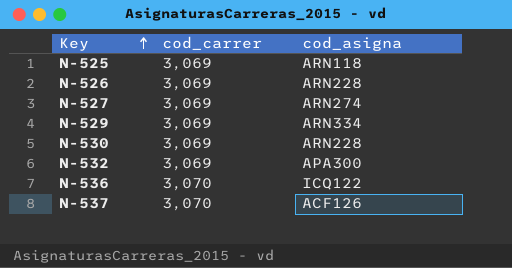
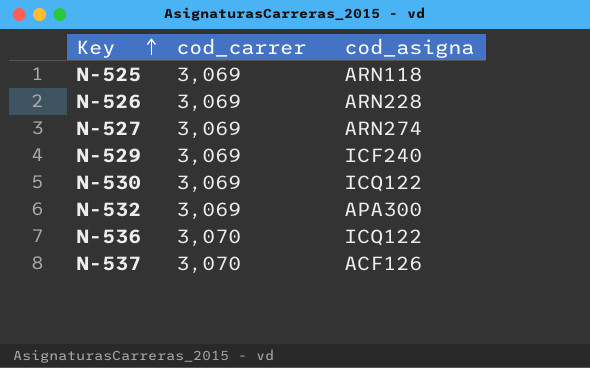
N-529 | cod_asigna: ARN334 -> ICF240
N-530 | cod_asigna: ARN228 -> ICQ122

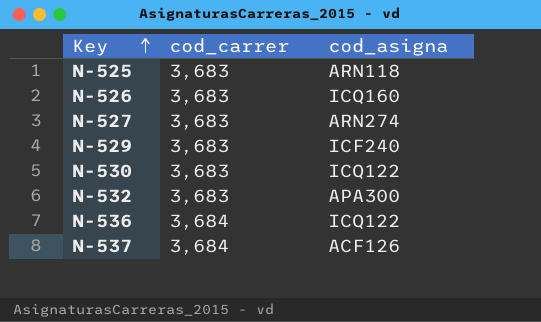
N-525 | cod_carrer: 3,069 -> 3,683
N-526 | cod_carrer: 3,069 -> 3,683
N-526 | cod_asigna: ARN228 -> ICQ160
N-527 | cod_carrer: 3,069 -> 3,683
N-529 | cod_carrer: 3,069 -> 3,683
N-530 | cod_carrer: 3,069 -> 3,683
N-532 | cod_carrer: 3,069 -> 3,683
N-536 | cod_carrer: 3,070 -> 3,684
N-537 | cod_carrer: 3,070 -> 3,684

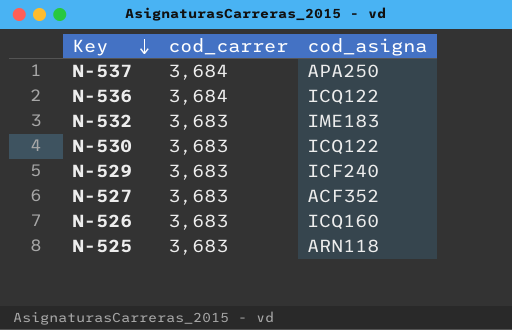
row order: Key ascending -> Key descending
N-537 | cod_asigna: ACF126 -> APA250
N-532 | cod_asigna: APA300 -> IME183
N-527 | cod_asigna: ARN274 -> ACF352

